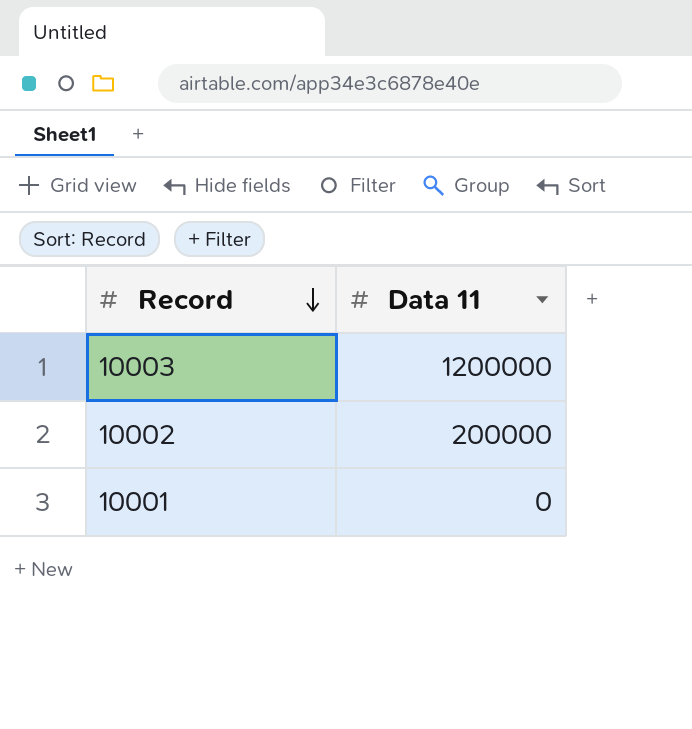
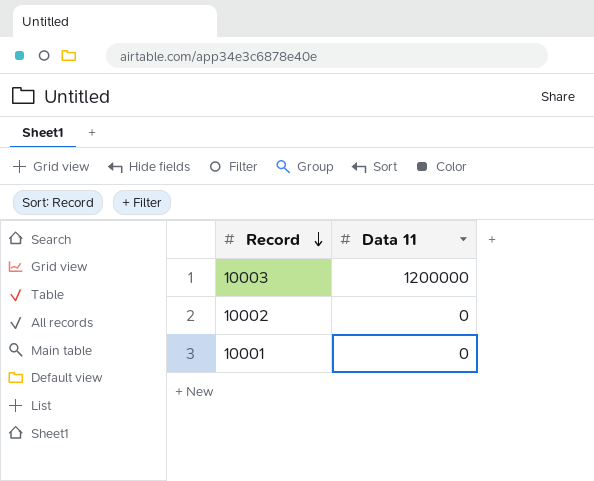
10002 | Data 11: 200000 -> 0

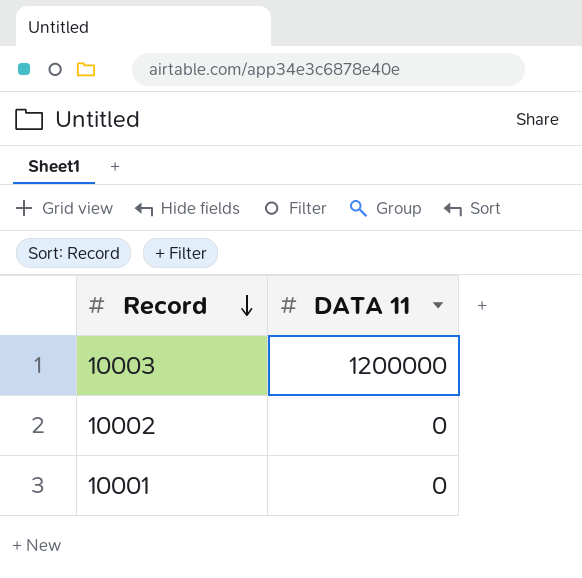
column name: Data 11 -> DATA 11

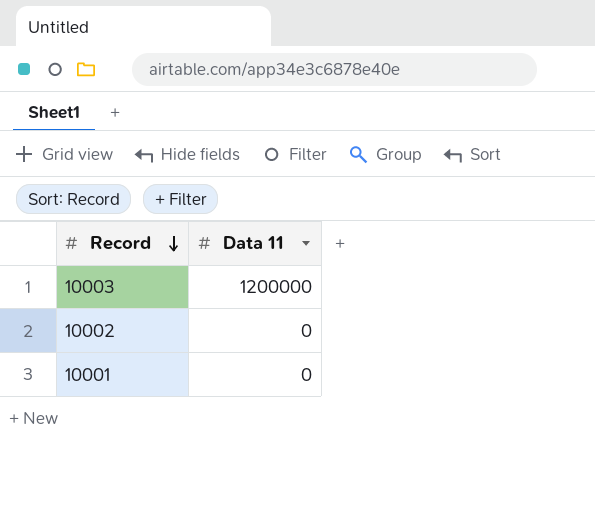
column name: DATA 11 -> Data 11

